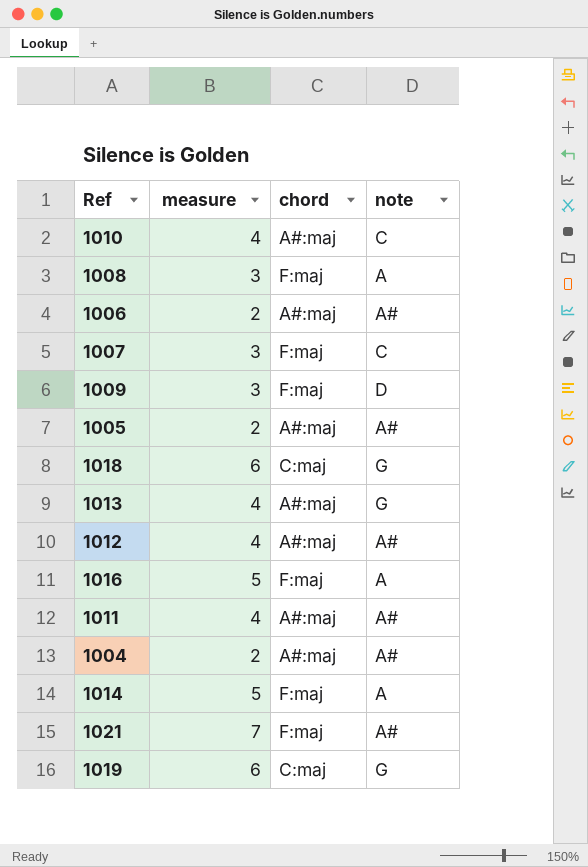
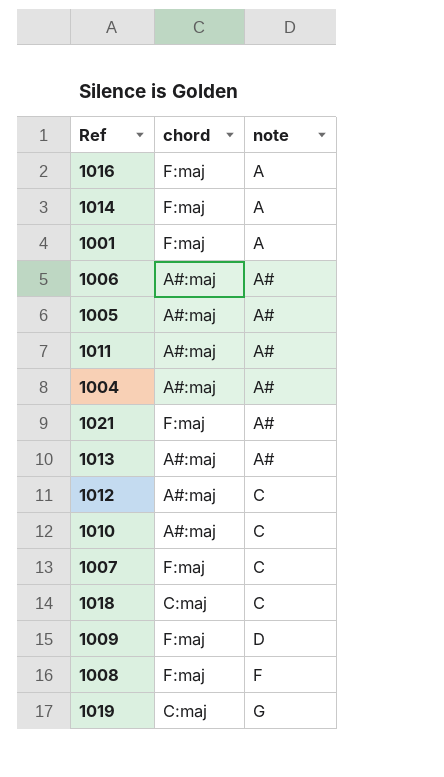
row order: none -> note ascending
column measure | position: 2 -> none
row 1001: none -> F:maj | A
1013 | note: G -> A#
1012 | note: A# -> C
1018 | note: G -> C
1008 | note: A -> F

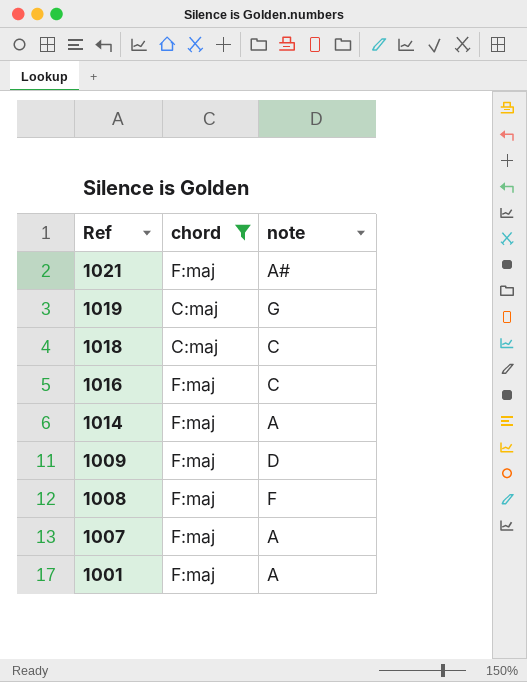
filter: none -> chord != A#:maj
row order: note ascending -> Ref descending
1016 | note: A -> C
1007 | note: C -> A

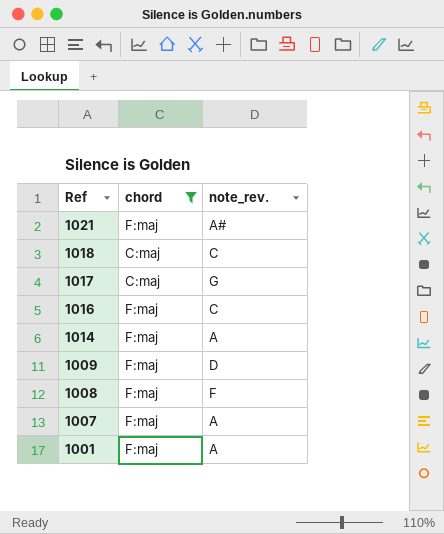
column name: note -> note_rev.
row 1019: C:maj | G -> none
row 1017: none -> C:maj | G

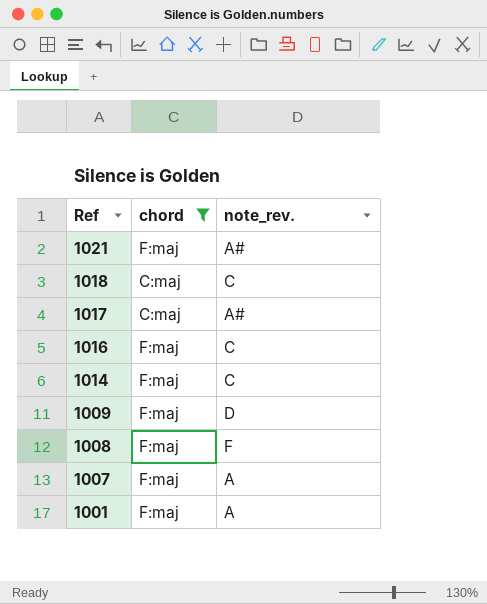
1017 | note_rev.: G -> A#
1014 | note_rev.: A -> C

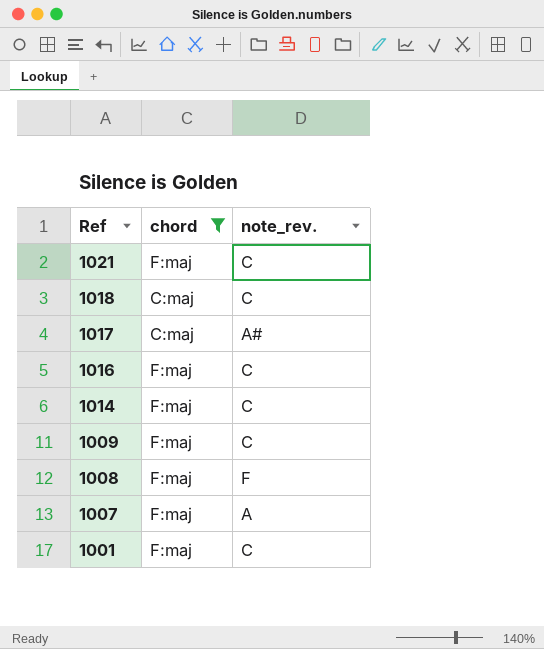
1021 | note_rev.: A# -> C
1009 | note_rev.: D -> C
1001 | note_rev.: A -> C

